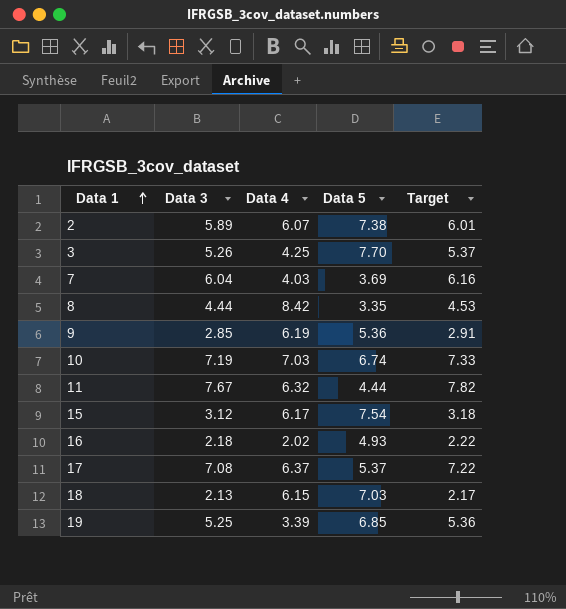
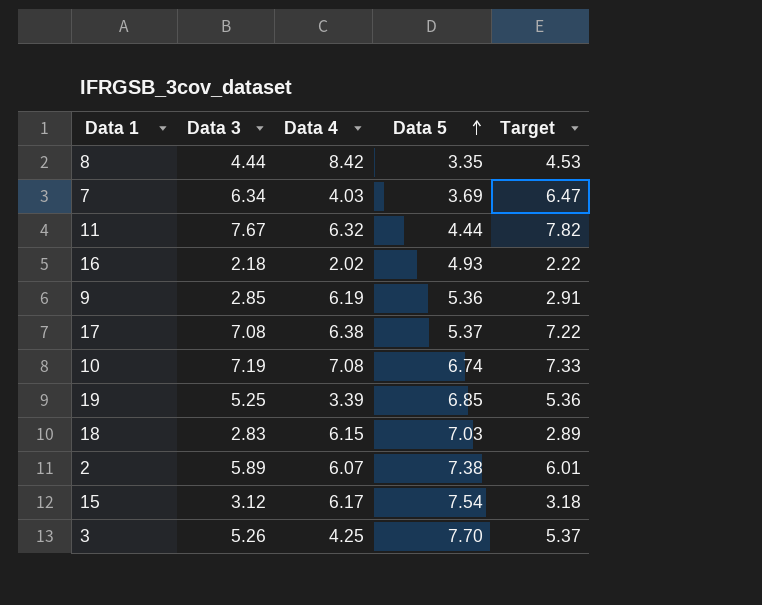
row order: Data 1 ascending -> Data 5 ascending
7 | Data 3: 6.04 -> 6.34
7 | Target: 6.16 -> 6.47
17 | Data 4: 6.37 -> 6.38
10 | Data 4: 7.03 -> 7.08
18 | Data 3: 2.13 -> 2.83
18 | Target: 2.17 -> 2.89

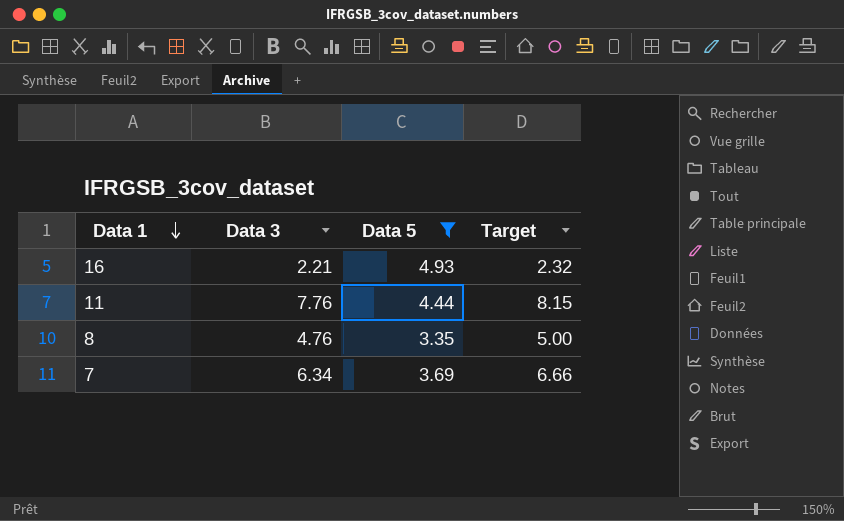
filter: none -> Data 5 <= 4.93
row order: Data 5 ascending -> Data 1 descending
column Data 4 | position: 3 -> none
column Target | formula: [Data 3] * 1.02 -> [Data 3] * 1.05
16 | Data 3: 2.18 -> 2.21
11 | Data 3: 7.67 -> 7.76
8 | Data 3: 4.44 -> 4.76

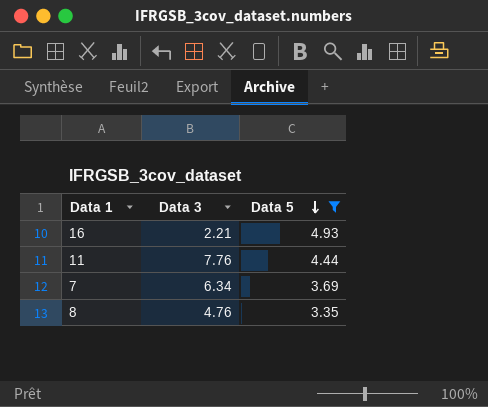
row order: Data 1 descending -> Data 5 descending
column Target | formula: [Data 3] * 1.05 -> none

